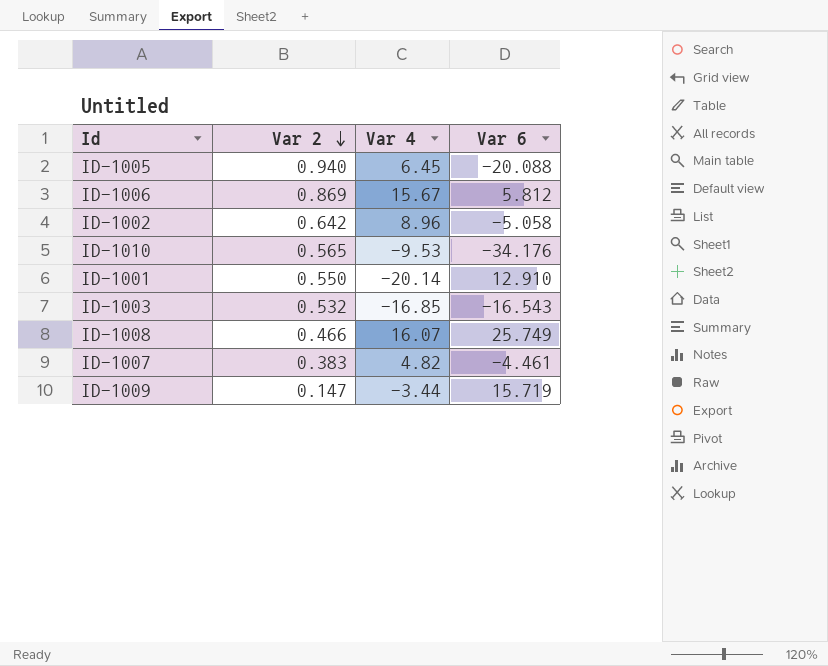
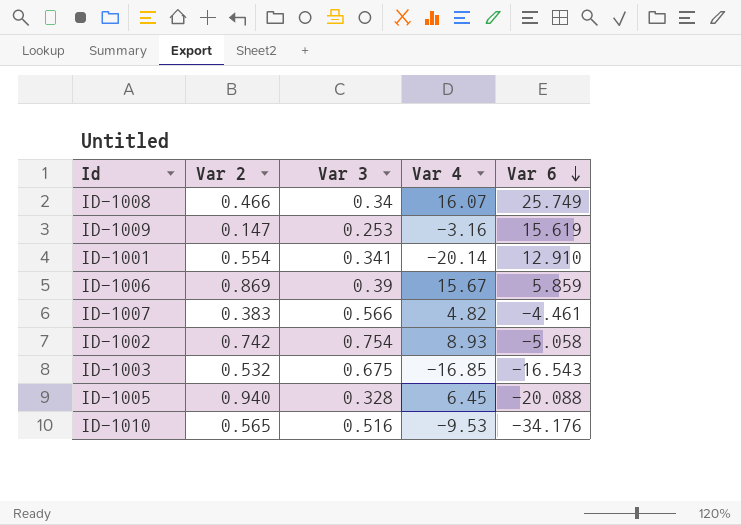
row order: Var 2 descending -> Var 6 descending
column Var 3 | position: none -> 3
ID-1009 | Var 4: -3.44 -> -3.16
ID-1009 | Var 6: 15.719 -> 15.619
ID-1001 | Var 2: 0.550 -> 0.554
ID-1006 | Var 6: 5.812 -> 5.859
ID-1002 | Var 2: 0.642 -> 0.742
ID-1002 | Var 4: 8.96 -> 8.93

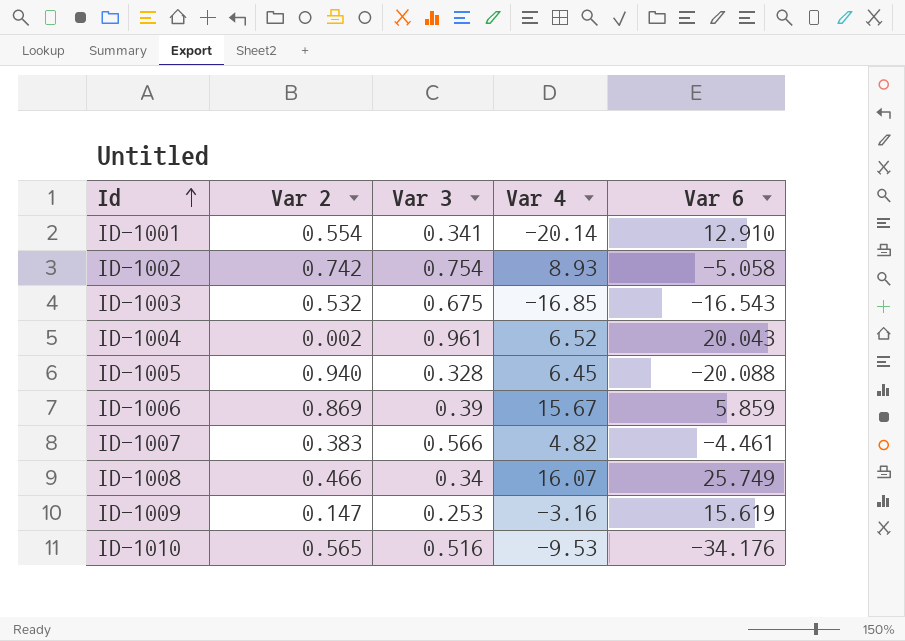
row order: Var 6 descending -> Id ascending
row ID-1004: none -> 0.002 | 0.961 | 6.52 | 20.043

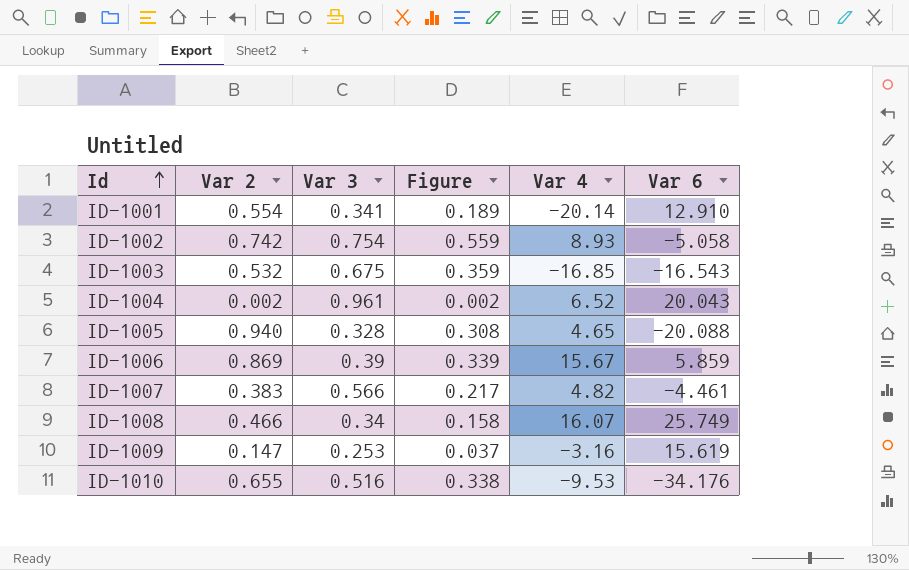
column Figure | formula: none -> [Var 2] * [Var 3]
ID-1005 | Var 4: 6.45 -> 4.65
ID-1010 | Var 2: 0.565 -> 0.655

